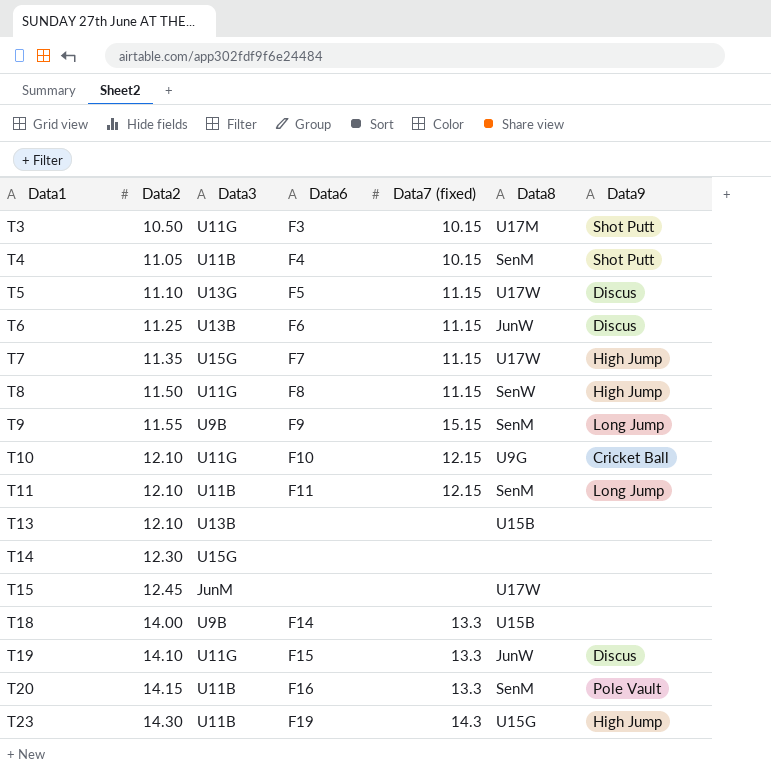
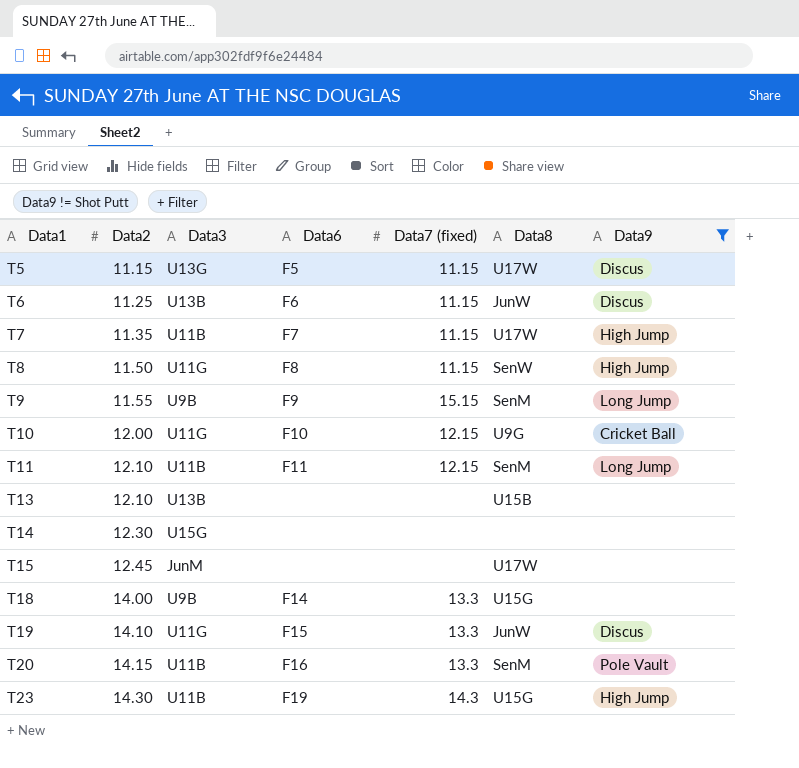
filter: none -> Data9 != Shot Putt
T5 | Data2: 11.10 -> 11.15
T7 | Data3: U15G -> U11B
T10 | Data2: 12.10 -> 12.00
T18 | Data8: U15B -> U15G

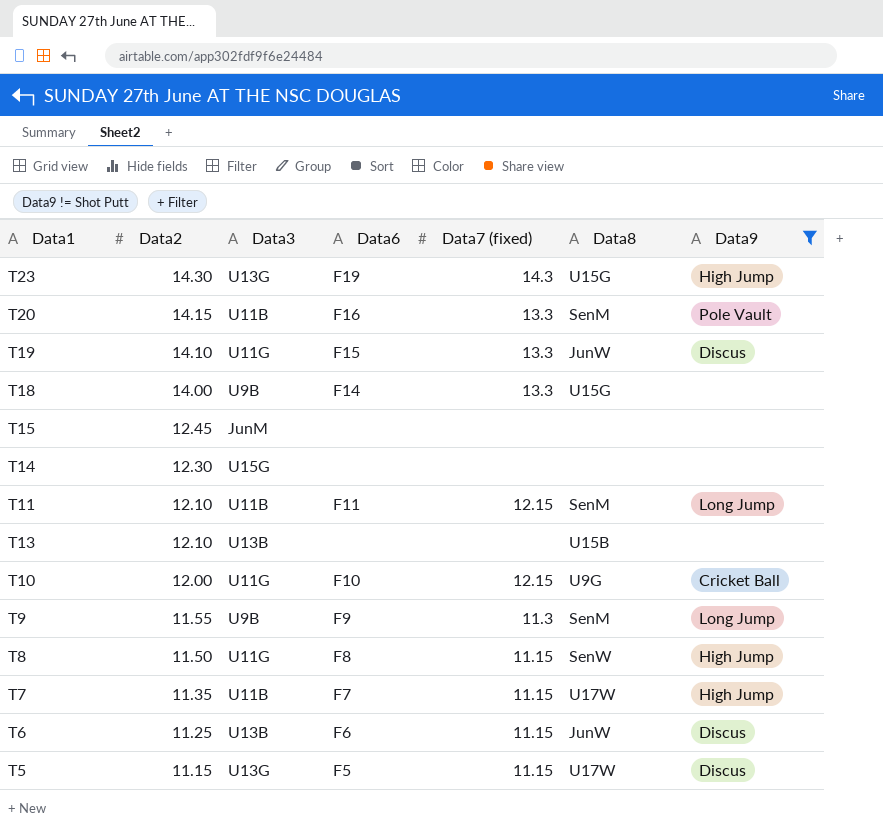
row order: Data1 ascending -> Data2 descending
T23 | Data3: U11B -> U13G
T15 | Data8: U17W -> none
T9 | Data7 (fixed): 15.15 -> 11.3

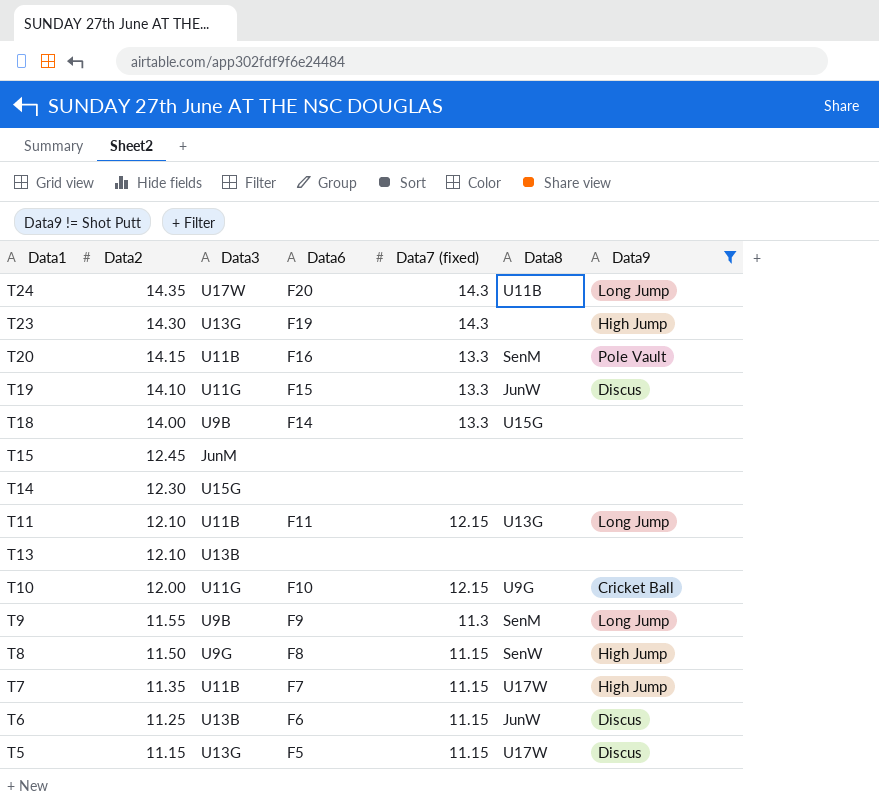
row T24: none -> 14.35 | U17W | F20 | 14.3 | U11B | Long Jump
T23 | Data8: U15G -> none
T11 | Data8: SenM -> U13G
T13 | Data8: U15B -> none
T8 | Data3: U11G -> U9G

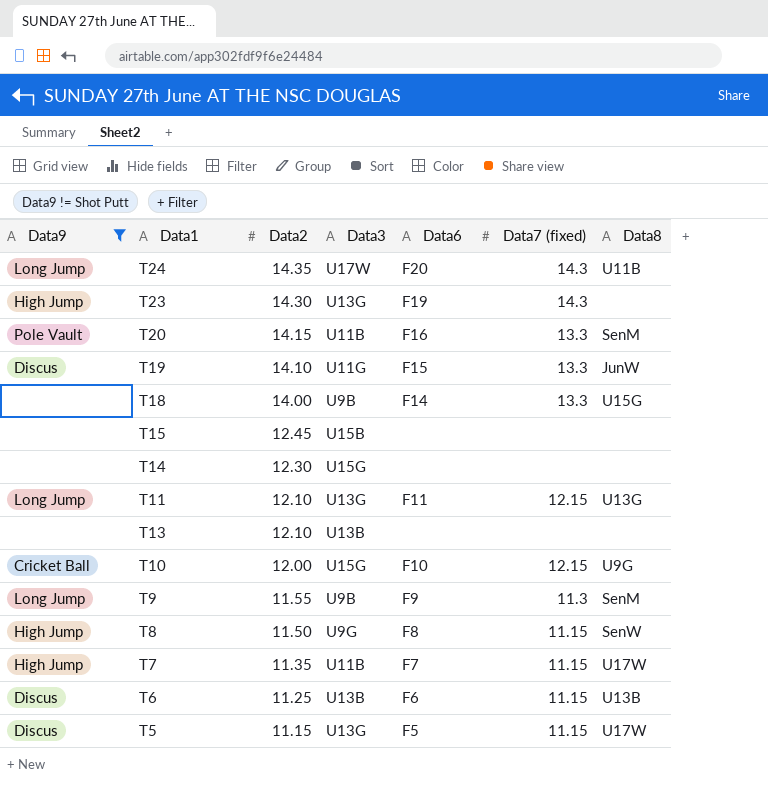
column Data9 | position: 7 -> 1
T15 | Data3: JunM -> U15B
T11 | Data3: U11B -> U13G
T10 | Data3: U11G -> U15G
T6 | Data8: JunW -> U13B

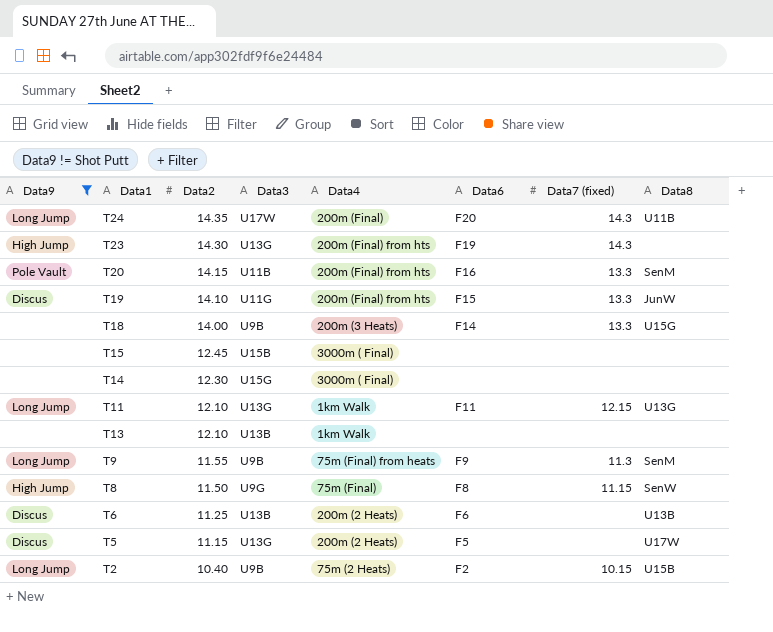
column Data4 | position: none -> 5
row T10: Cricket Ball | 12.00 | U15G | F10 | 12.15 | U9G -> none
row T7: High Jump | 11.35 | U11B | F7 | 11.15 | U17W -> none
T6 | Data7 (fixed): 11.15 -> none
T5 | Data7 (fixed): 11.15 -> none
row T2: none -> Long Jump | 10.40 | U9B | 75m (2 Heats) | F2 | 10.15 | U15B

